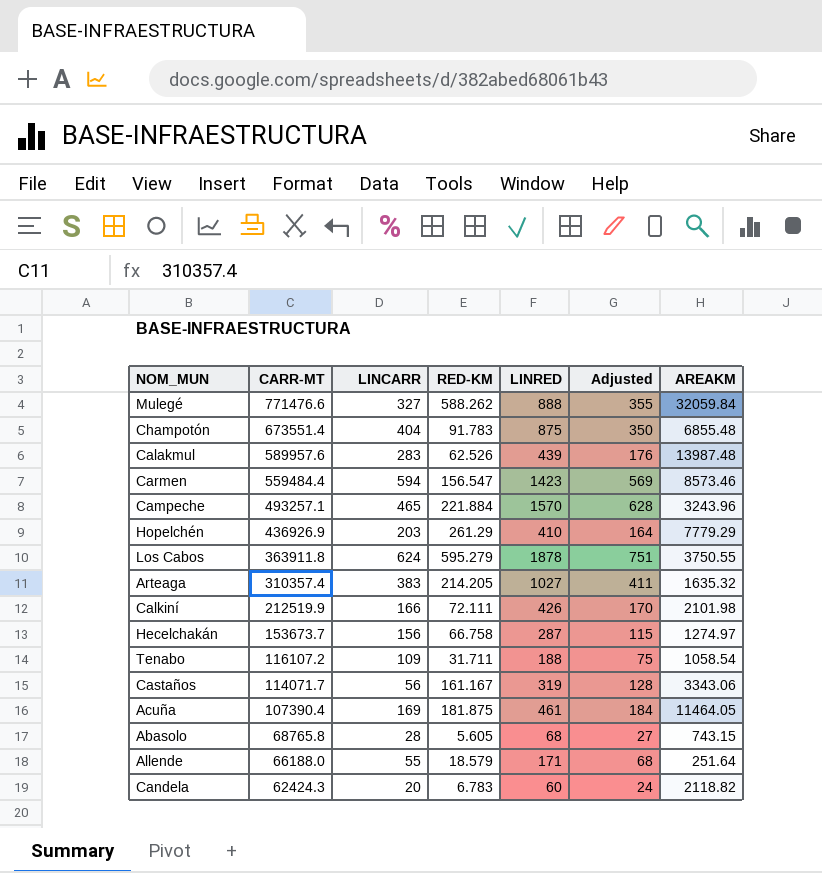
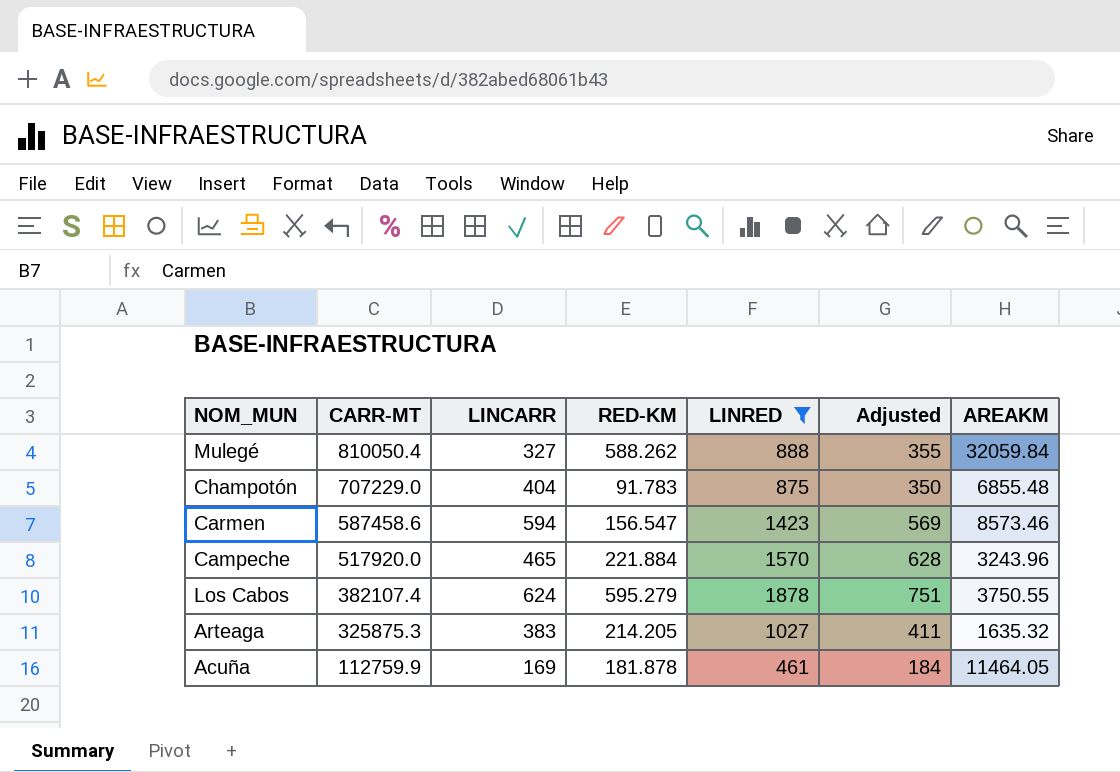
filter: none -> LINRED >= 461
Mulegé | CARR-MT: 771476.6 -> 810050.4
Champotón | CARR-MT: 673551.4 -> 707229.0
Carmen | CARR-MT: 559484.4 -> 587458.6
Campeche | CARR-MT: 493257.1 -> 517920.0
Los Cabos | CARR-MT: 363911.8 -> 382107.4
Arteaga | CARR-MT: 310357.4 -> 325875.3
Acuña | CARR-MT: 107390.4 -> 112759.9
Acuña | RED-KM: 181.875 -> 181.878

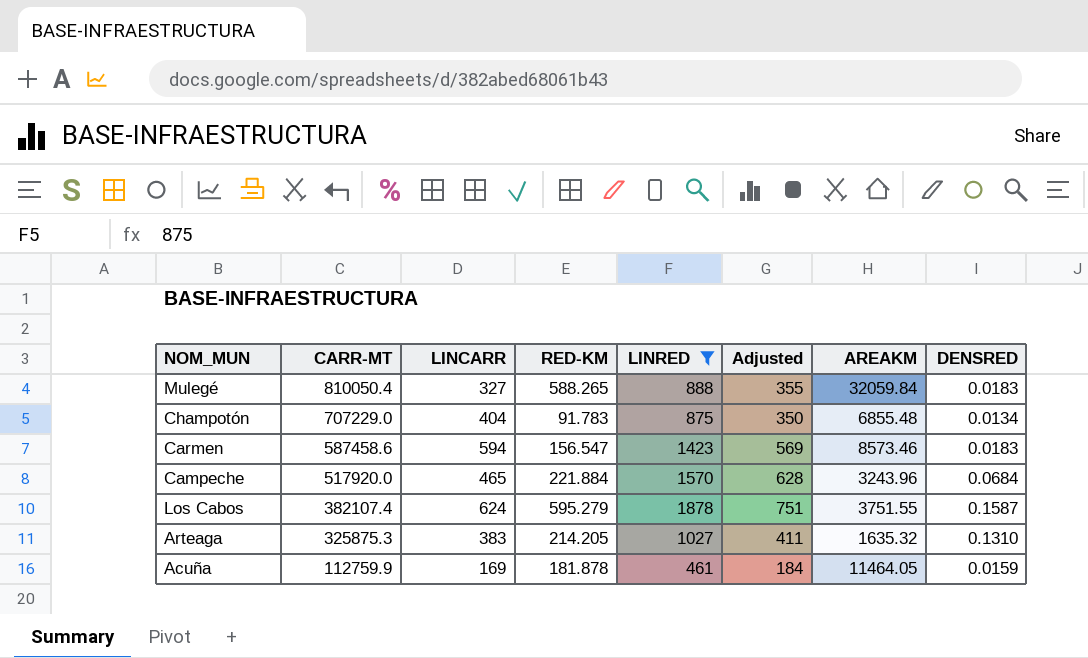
column DENSRED | formula: none -> [RED-KM] / [AREAKM]
Mulegé | RED-KM: 588.262 -> 588.265
Los Cabos | AREAKM: 3750.55 -> 3751.55

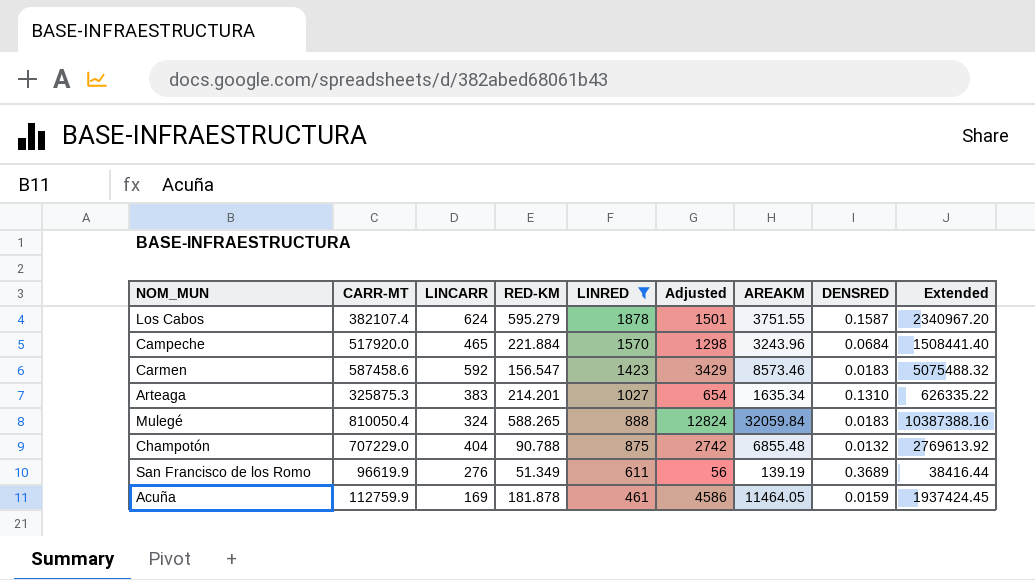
row order: CARR-MT descending -> LINRED descending
column Adjusted | formula: [LINRED] * 0.4 -> [AREAKM] * 0.4
column Extended | formula: none -> [LINCARR] * [AREAKM]
Carmen | LINCARR: 594 -> 592
Arteaga | RED-KM: 214.205 -> 214.201
Arteaga | AREAKM: 1635.32 -> 1635.34
Mulegé | LINCARR: 327 -> 324
Champotón | RED-KM: 91.783 -> 90.788
Champotón | DENSRED: 0.0134 -> 0.0132
row San Francisco de los Romo: none -> 96619.9 | 276 | 51.349 | 611 | 56 | 139.19 | 0.3689 | 38416.44

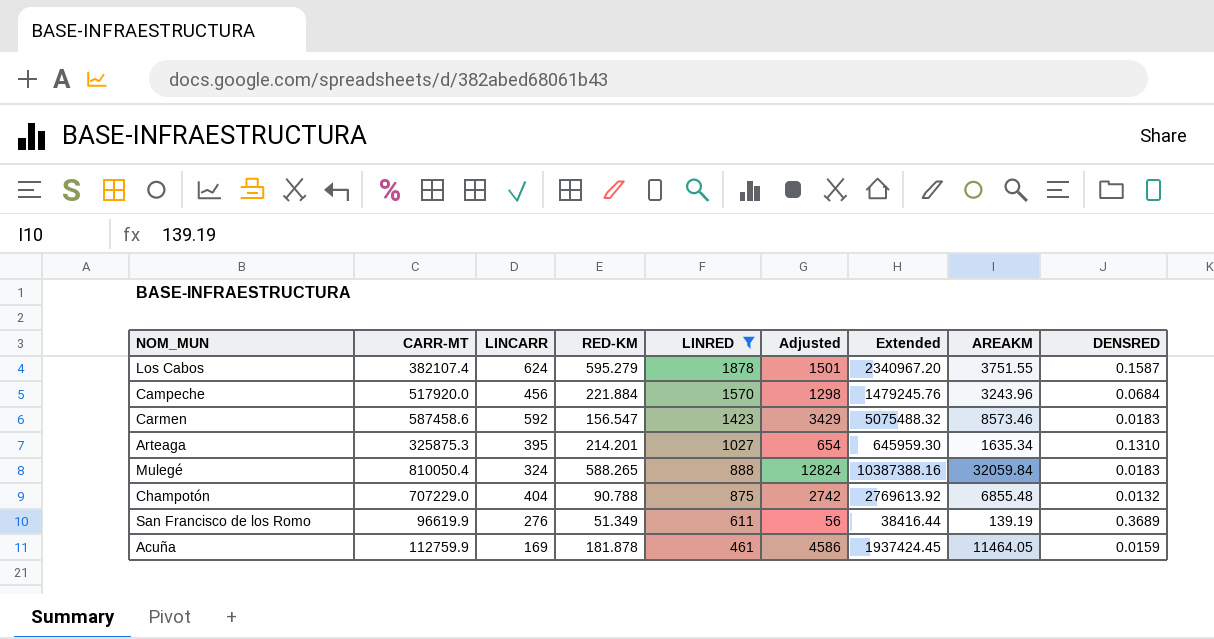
column Extended | position: 9 -> 7
Campeche | LINCARR: 465 -> 456
Campeche | Extended: 1508441.40 -> 1479245.76
Arteaga | LINCARR: 383 -> 395
Arteaga | Extended: 626335.22 -> 645959.30

